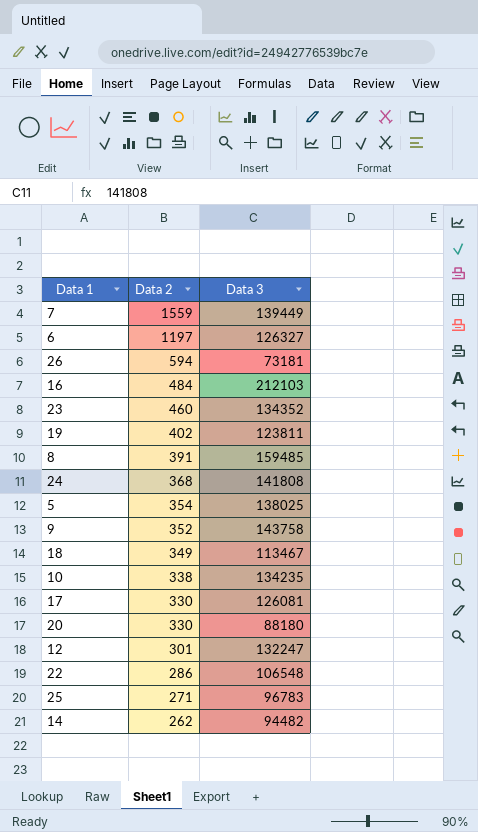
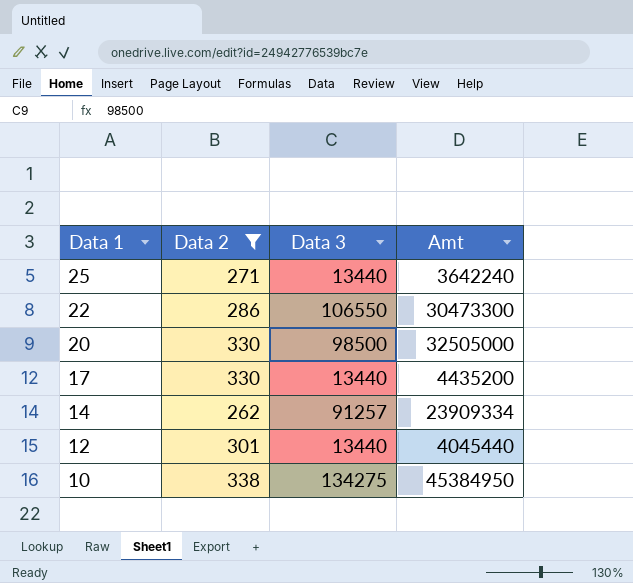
filter: none -> Data 2 <= 338
row order: Data 2 descending -> Data 1 descending
column Amt | formula: none -> [Data 2] * [Data 3]
25 | Data 3: 96783 -> 13440
22 | Data 3: 106548 -> 106550
20 | Data 3: 88180 -> 98500
17 | Data 3: 126081 -> 13440
14 | Data 3: 94482 -> 91257
12 | Data 3: 132247 -> 13440
10 | Data 3: 134235 -> 134275

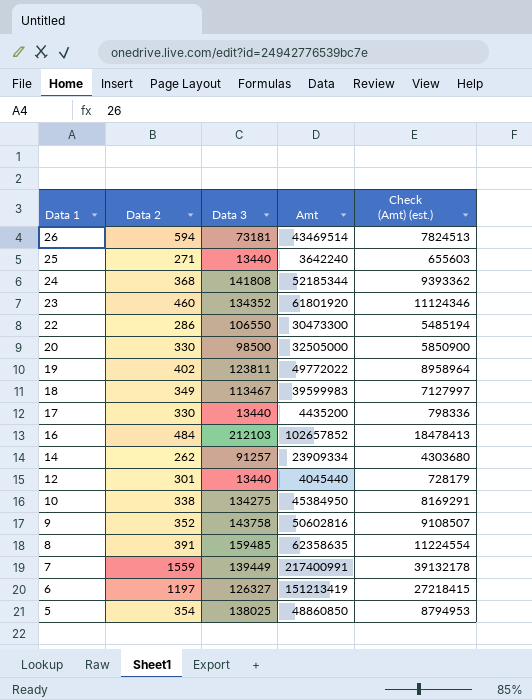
filter: Data 2 <= 338 -> none
column Check (Amt) (est.) | formula: none -> [Amt] * 0.18

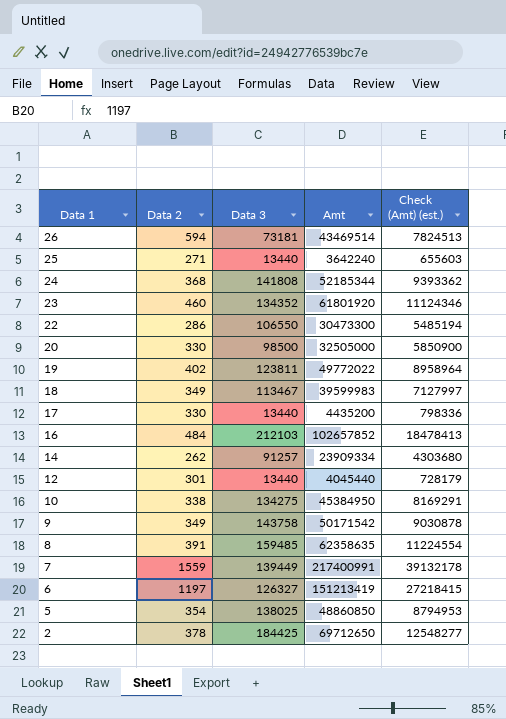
9 | Data 2: 352 -> 349
9 | Amt: 50602816 -> 50171542
9 | Check (Amt) (est.): 9108507 -> 9030878
row 2: none -> 378 | 184425 | 69712650 | 12548277

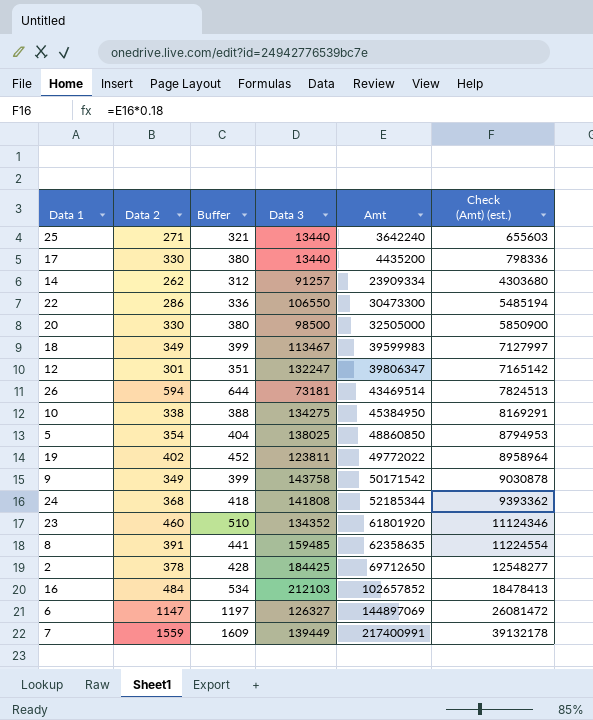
row order: Data 1 descending -> Amt ascending
column Buffer | formula: none -> [Data 2] + 50
12 | Data 3: 13440 -> 132247
12 | Amt: 4045440 -> 39806347
12 | Check (Amt) (est.): 728179 -> 7165142
6 | Data 2: 1197 -> 1147
6 | Amt: 151213419 -> 144897069
6 | Check (Amt) (est.): 27218415 -> 26081472

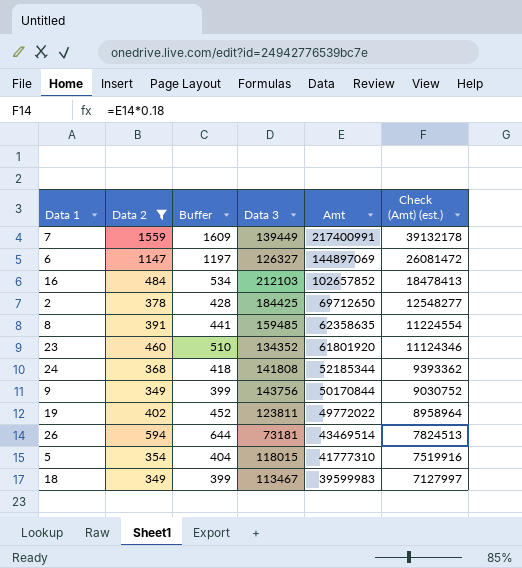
filter: none -> Data 2 >= 349
row order: Amt ascending -> Amt descending
9 | Data 3: 143758 -> 143756
9 | Amt: 50171542 -> 50170844
9 | Check (Amt) (est.): 9030878 -> 9030752
5 | Data 3: 138025 -> 118015
5 | Amt: 48860850 -> 41777310
5 | Check (Amt) (est.): 8794953 -> 7519916

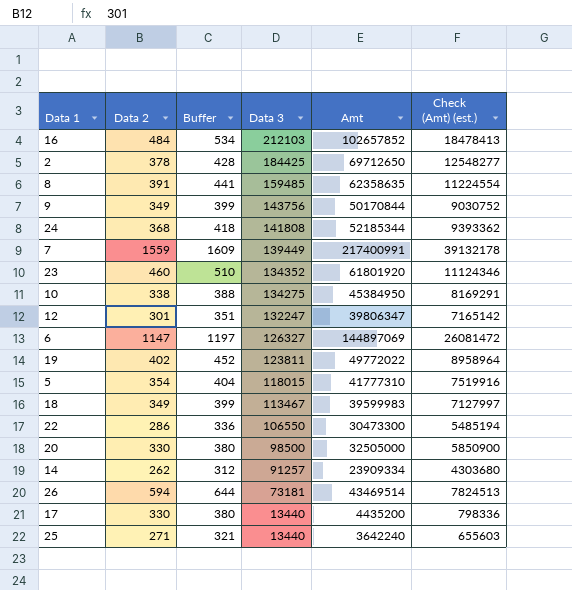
filter: Data 2 >= 349 -> none
row order: Amt descending -> Data 3 descending

